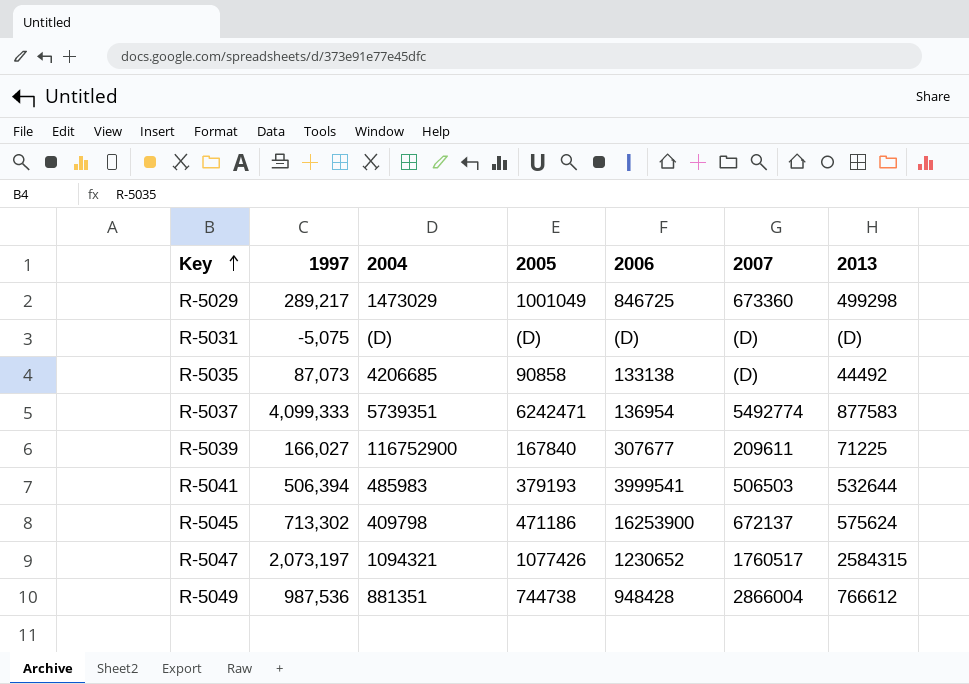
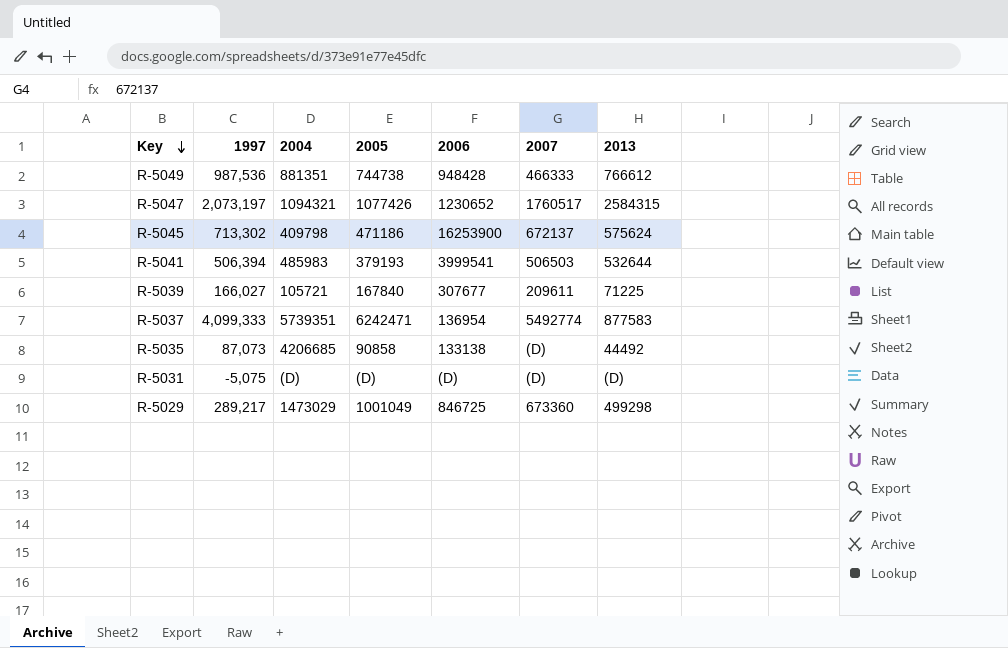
row order: Key ascending -> Key descending
R-5049 | 2007: 2866004 -> 466333
R-5039 | 2004: 116752900 -> 105721

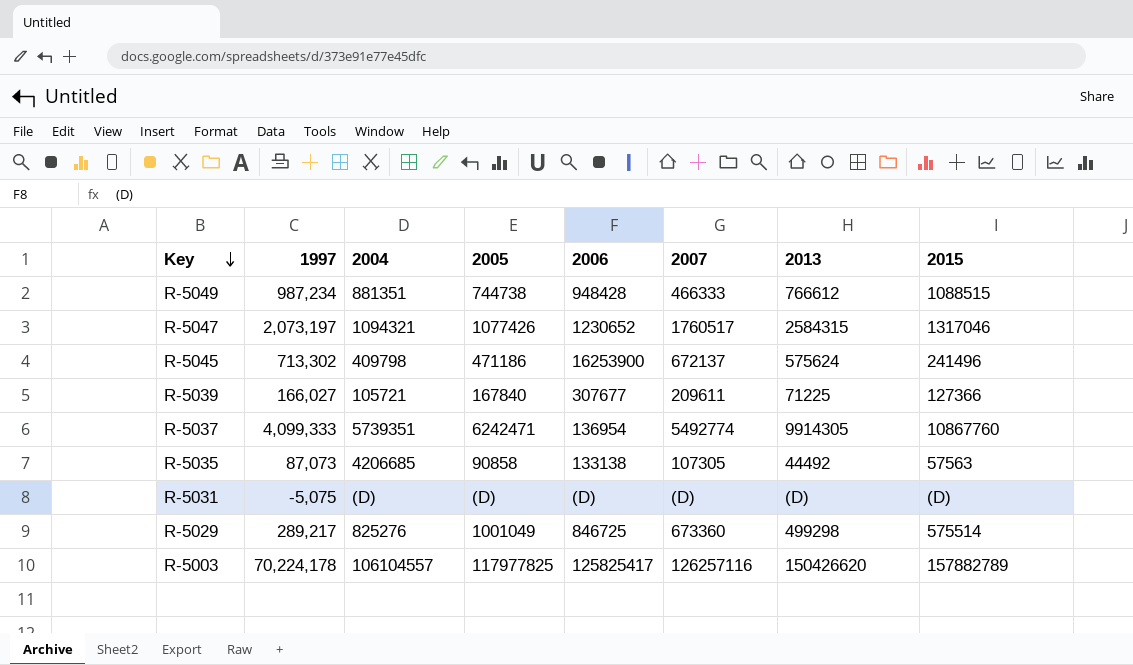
column 2015 | position: none -> 8
row R-5041: 506,394 | 485983 | 379193 | 3999541 | 506503 | 532644 -> none
R-5049 | 1997: 987,536 -> 987,234
R-5037 | 2013: 877583 -> 9914305
R-5035 | 2007: (D) -> 107305
R-5029 | 2004: 1473029 -> 825276
row R-5003: none -> 70,224,178 | 106104557 | 117977825 | 125825417 | 126257116 | 150426620 | 157882789

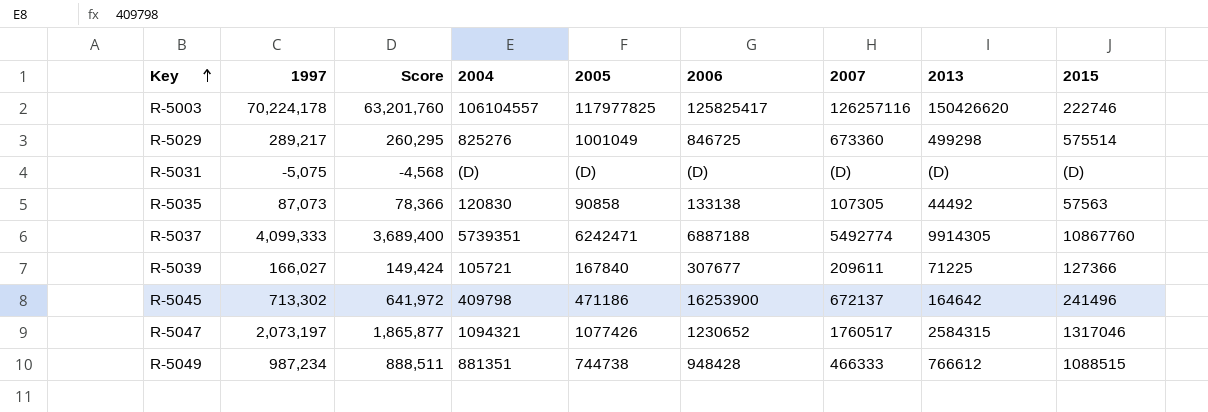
row order: Key descending -> Key ascending
column Score | formula: none -> [1997] * 0.9
R-5003 | 2015: 157882789 -> 222746
R-5035 | 2004: 4206685 -> 120830
R-5037 | 2006: 136954 -> 6887188
R-5045 | 2013: 575624 -> 164642

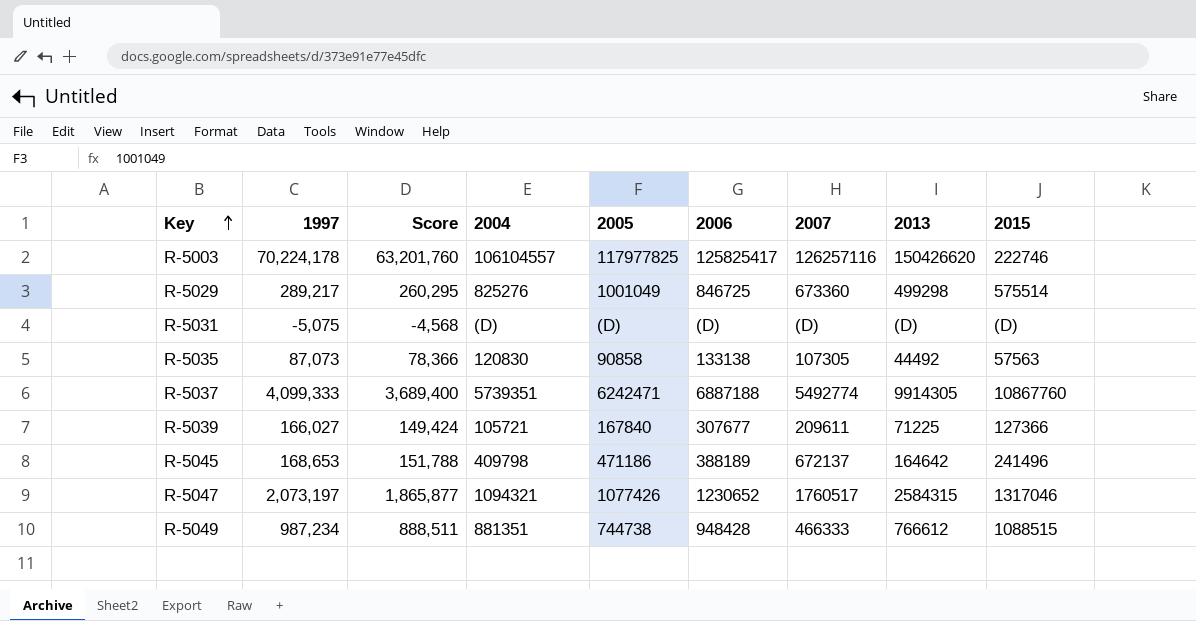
R-5045 | 1997: 713,302 -> 168,653
R-5045 | Score: 641,972 -> 151,788
R-5045 | 2006: 16253900 -> 388189

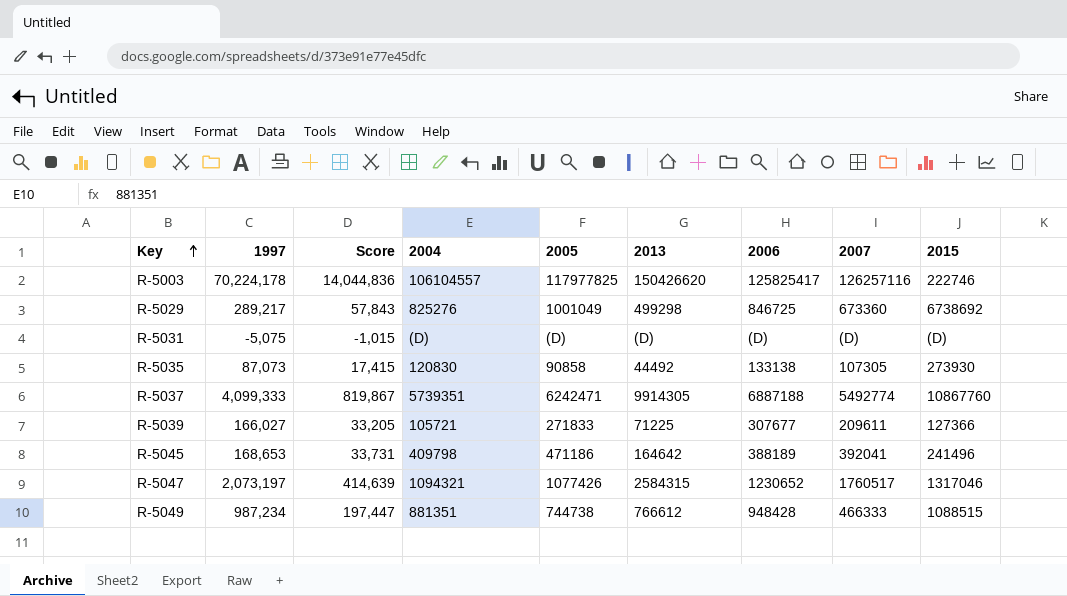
column Score | formula: [1997] * 0.9 -> [1997] * 0.2
column 2013 | position: 8 -> 6
R-5029 | 2015: 575514 -> 6738692
R-5035 | 2015: 57563 -> 273930
R-5039 | 2005: 167840 -> 271833
R-5045 | 2007: 672137 -> 392041

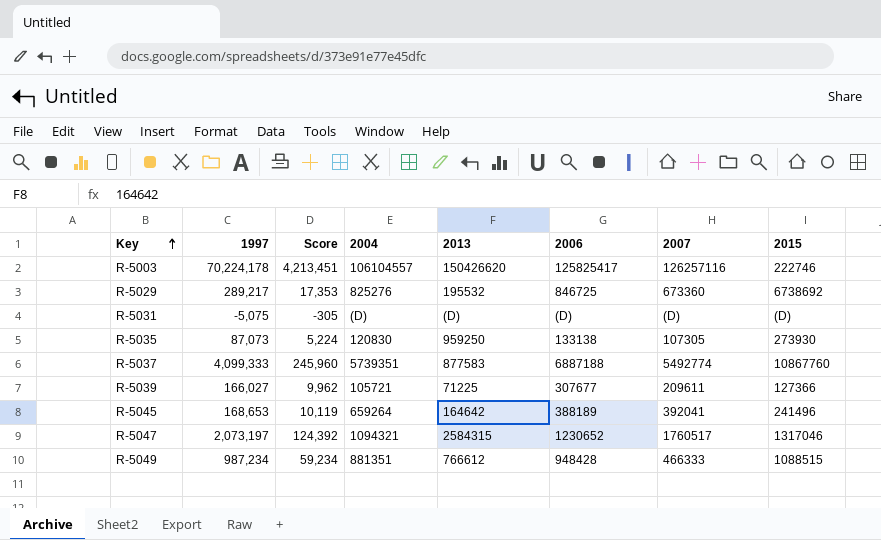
column 2005 | position: 5 -> none
column Score | formula: [1997] * 0.2 -> [1997] * 0.06
R-5029 | 2013: 499298 -> 195532
R-5035 | 2013: 44492 -> 959250
R-5037 | 2013: 9914305 -> 877583
R-5045 | 2004: 409798 -> 659264

